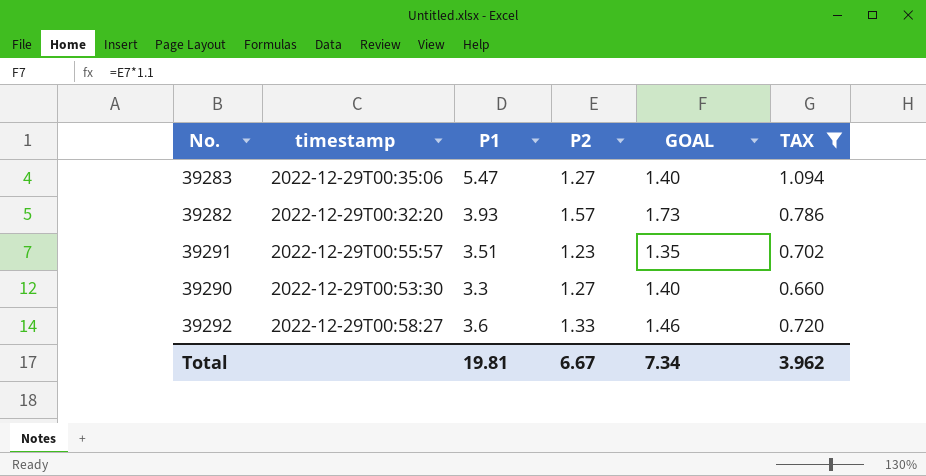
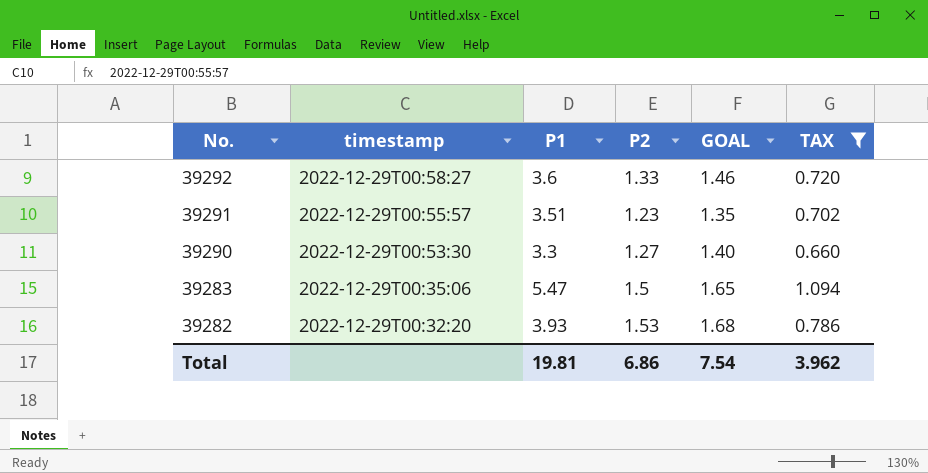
row order: none -> No. descending
39283 | P2: 1.27 -> 1.5
39283 | GOAL: 1.40 -> 1.65
39282 | P2: 1.57 -> 1.53
39282 | GOAL: 1.73 -> 1.68
Total | P2: 6.67 -> 6.86
Total | GOAL: 7.34 -> 7.54

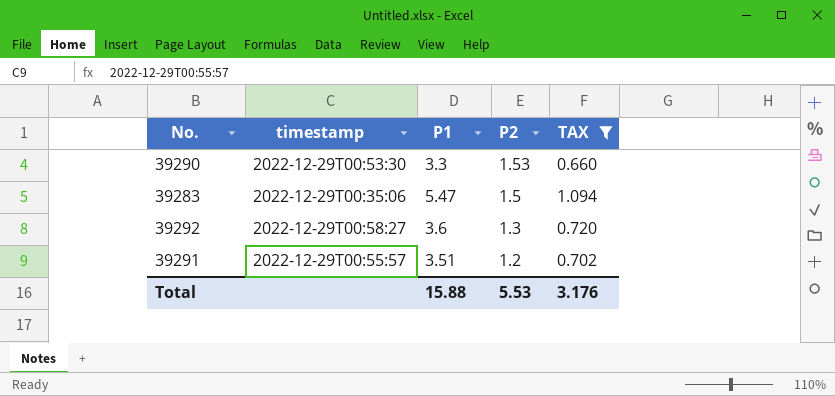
row order: No. descending -> P2 descending
column GOAL | formula: [P2] * 1.1 -> none
row 39282: 2022-12-29T00:32:20 | 3.93 | 1.53 | 1.68 | 0.786 -> none
39290 | P2: 1.27 -> 1.53
39292 | P2: 1.33 -> 1.3
39291 | P2: 1.23 -> 1.2
Total | P1: 19.81 -> 15.88
Total | P2: 6.86 -> 5.53
Total | TAX: 3.962 -> 3.176

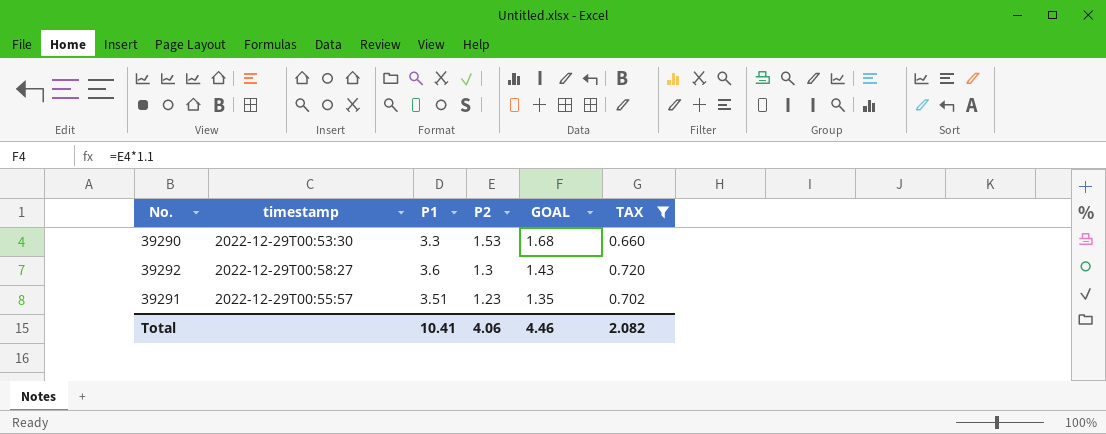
column GOAL | formula: none -> [P2] * 1.1
row 39283: 2022-12-29T00:35:06 | 5.47 | 1.5 | 1.094 -> none
39291 | P2: 1.2 -> 1.23
Total | P1: 15.88 -> 10.41
Total | P2: 5.53 -> 4.06
Total | TAX: 3.176 -> 2.082

